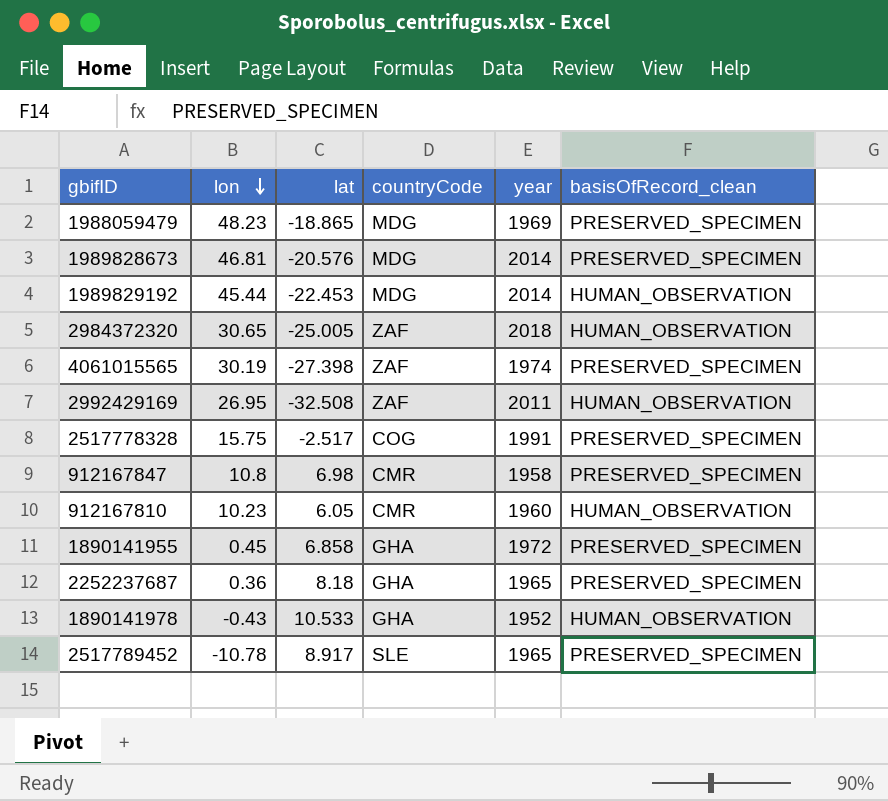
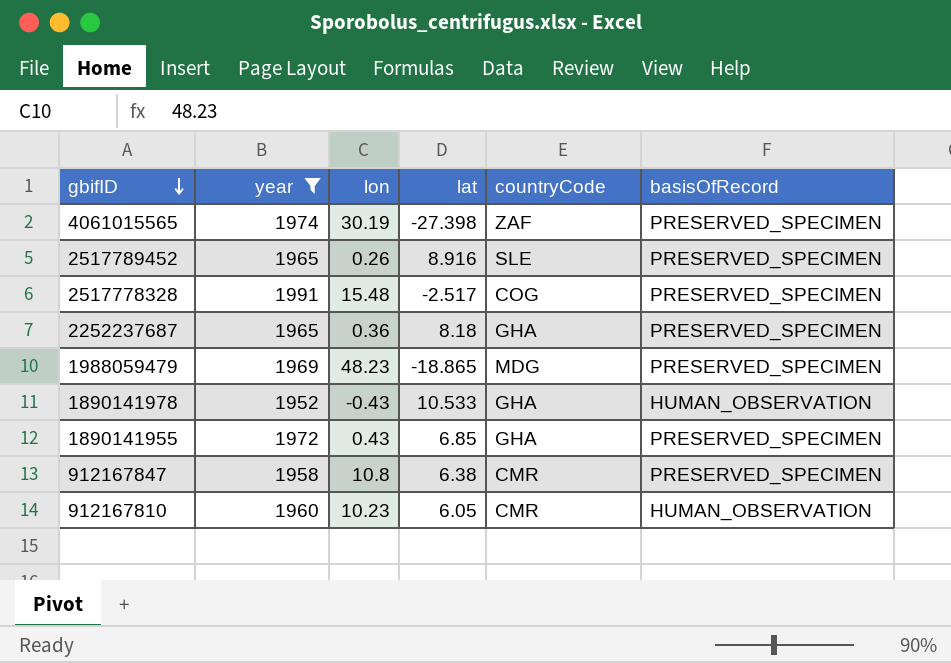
filter: none -> year <= 1991
row order: lon descending -> gbifID descending
column year | position: 5 -> 2
column name: basisOfRecord_clean -> basisOfRecord
2517789452 | lon: -10.78 -> 0.26
2517789452 | lat: 8.917 -> 8.916
2517778328 | lon: 15.75 -> 15.48
1890141955 | lon: 0.45 -> 0.43
1890141955 | lat: 6.858 -> 6.85
912167847 | lat: 6.98 -> 6.38

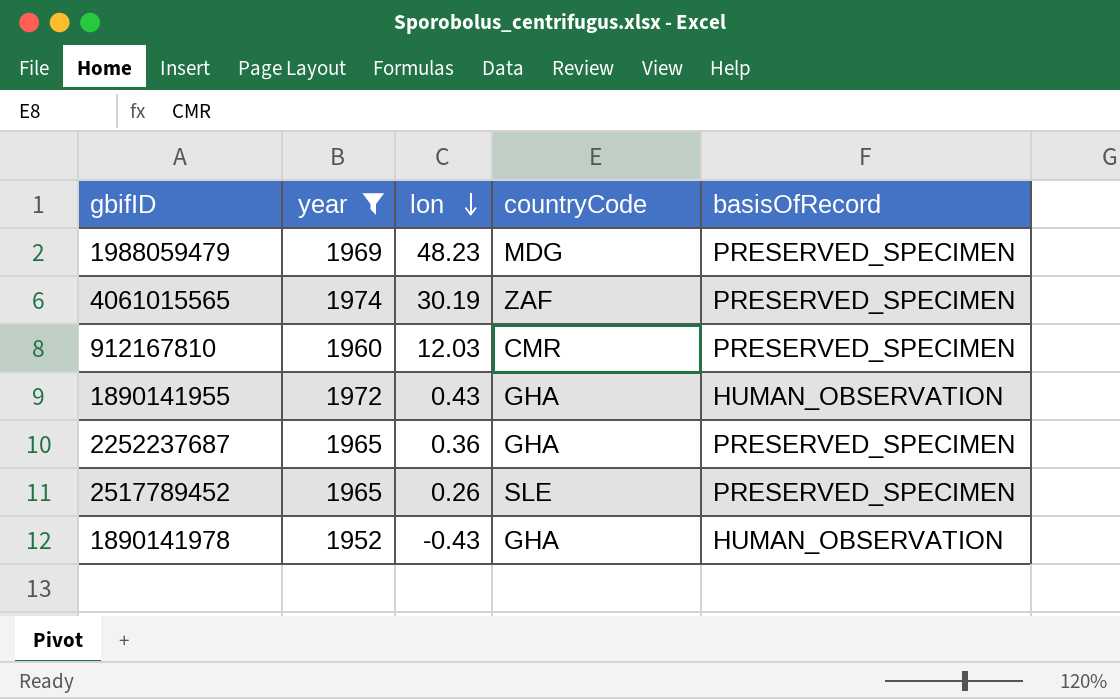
row order: gbifID descending -> lon descending
column lat | position: 4 -> none
row 2517778328: 1991 | 15.48 | -2.517 | COG | PRESERVED_SPECIMEN -> none
row 912167847: 1958 | 10.8 | 6.38 | CMR | PRESERVED_SPECIMEN -> none
912167810 | lon: 10.23 -> 12.03
912167810 | basisOfRecord: HUMAN_OBSERVATION -> PRESERVED_SPECIMEN
1890141955 | basisOfRecord: PRESERVED_SPECIMEN -> HUMAN_OBSERVATION

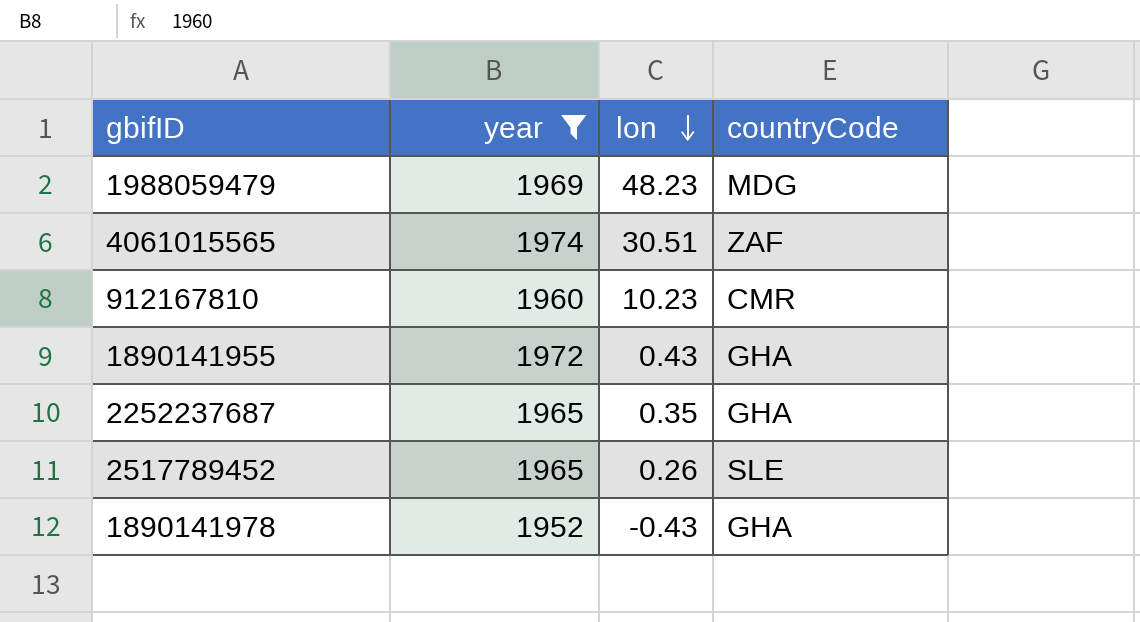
column basisOfRecord | position: 5 -> none
4061015565 | lon: 30.19 -> 30.51
912167810 | lon: 12.03 -> 10.23
2252237687 | lon: 0.36 -> 0.35

